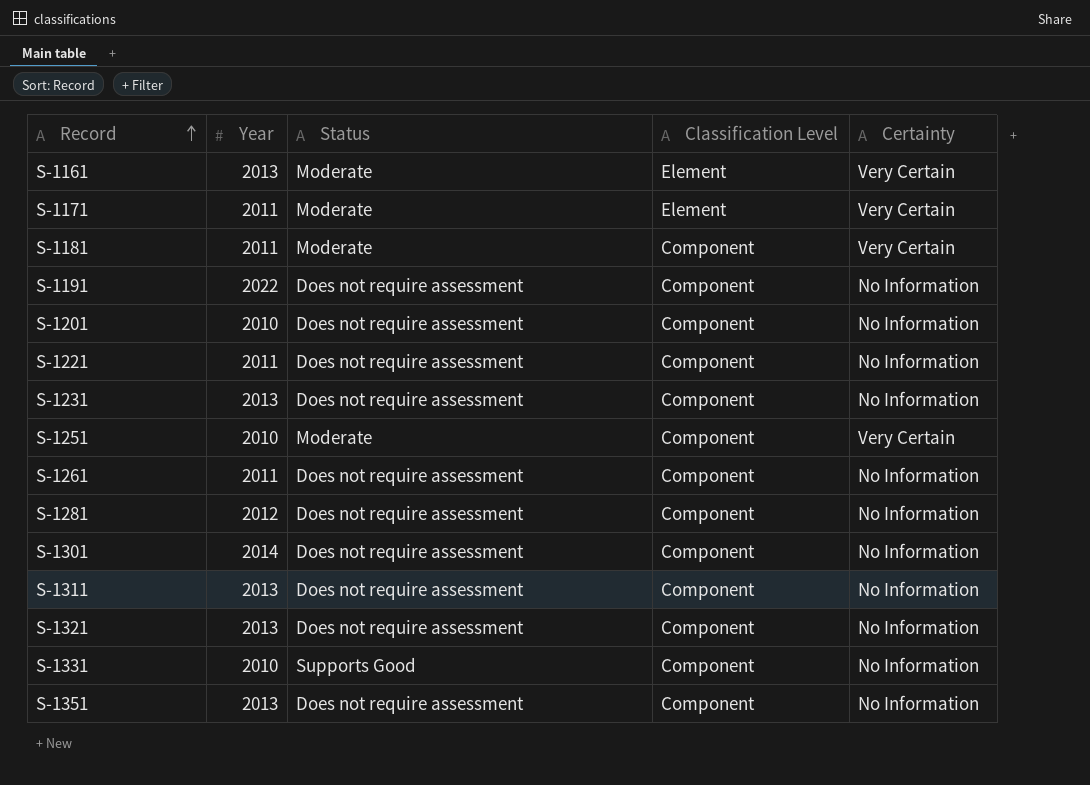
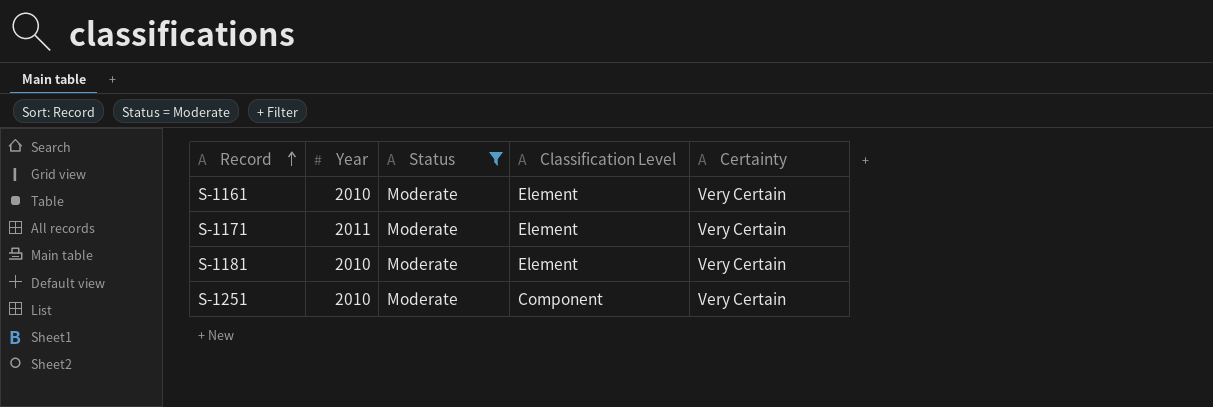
filter: none -> Status = Moderate
S-1161 | Year: 2013 -> 2010
S-1181 | Year: 2011 -> 2010
S-1181 | Classification Level: Component -> Element

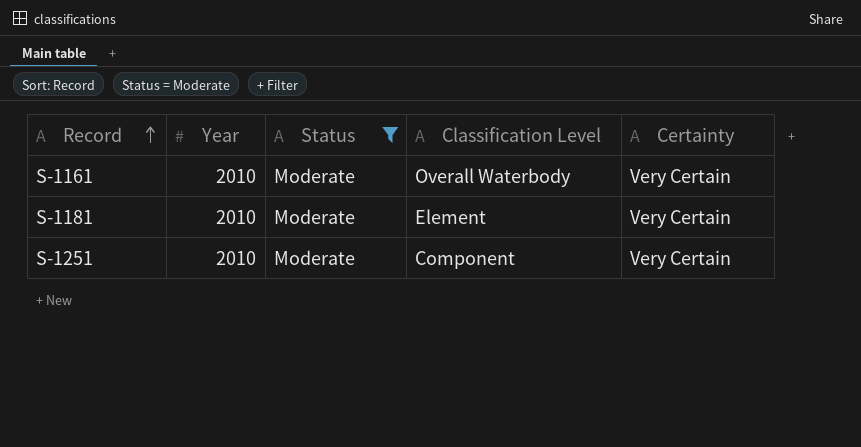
row S-1171: 2011 | Moderate | Element | Very Certain -> none
S-1161 | Classification Level: Element -> Overall Waterbody

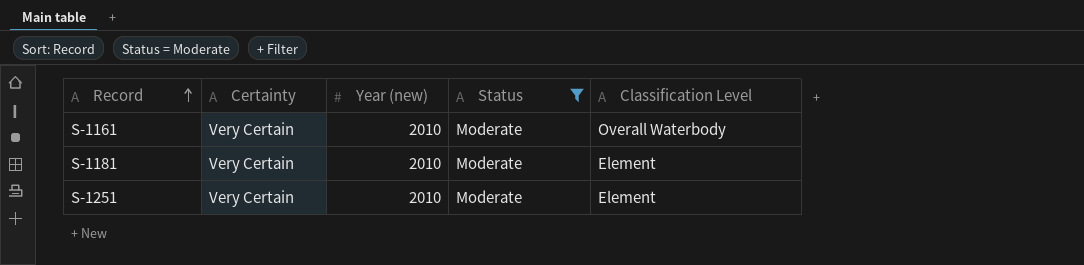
column Certainty | position: 5 -> 2
column name: Year -> Year (new)
S-1251 | Classification Level: Component -> Element

